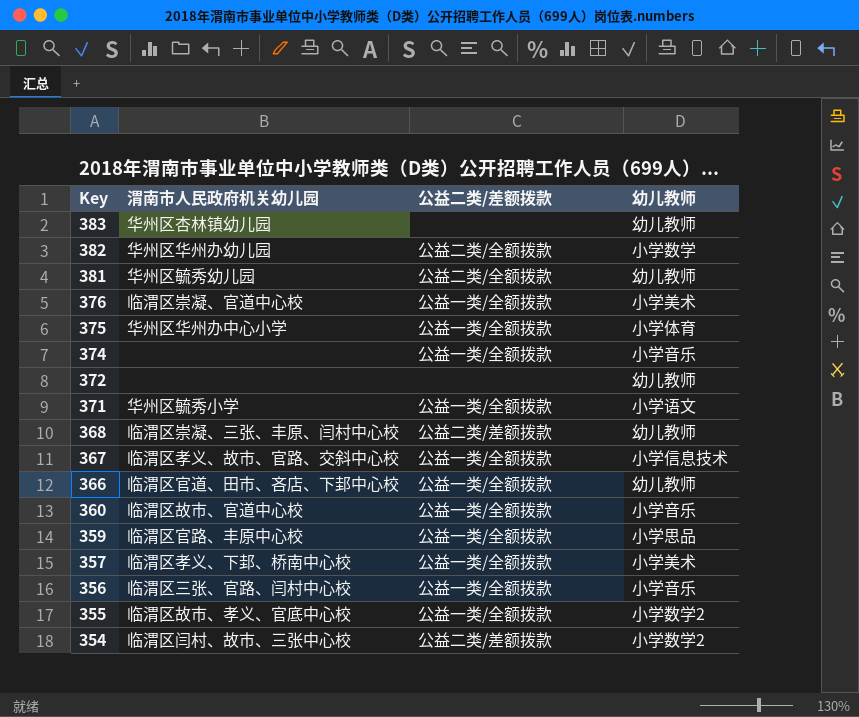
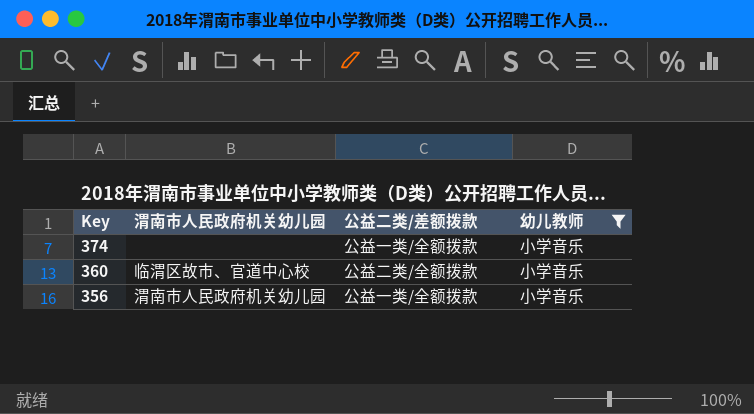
filter: none -> 幼儿教师 = 小学音乐
360 | 公益二类/差额拨款: 公益一类/全额拨款 -> 公益二类/全额拨款
356 | 渭南市人民政府机关幼儿园: 临渭区三张、官路、闫村中心校 -> 渭南市人民政府机关幼儿园

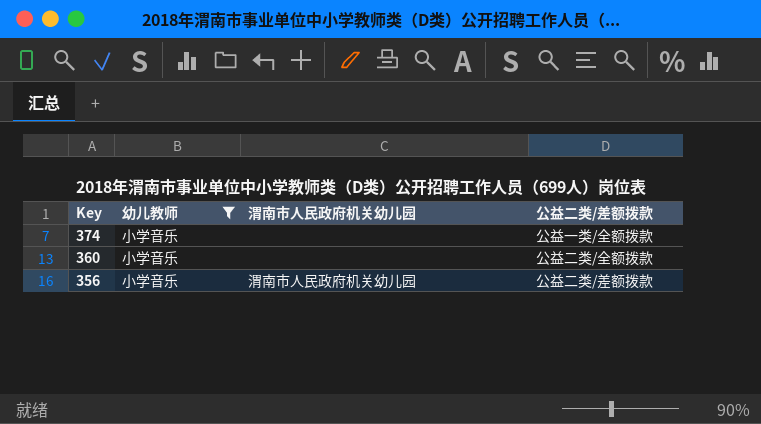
column 幼儿教师 | position: 4 -> 2
360 | 渭南市人民政府机关幼儿园: 临渭区故市、官道中心校 -> none
356 | 公益二类/差额拨款: 公益一类/全额拨款 -> 公益二类/差额拨款

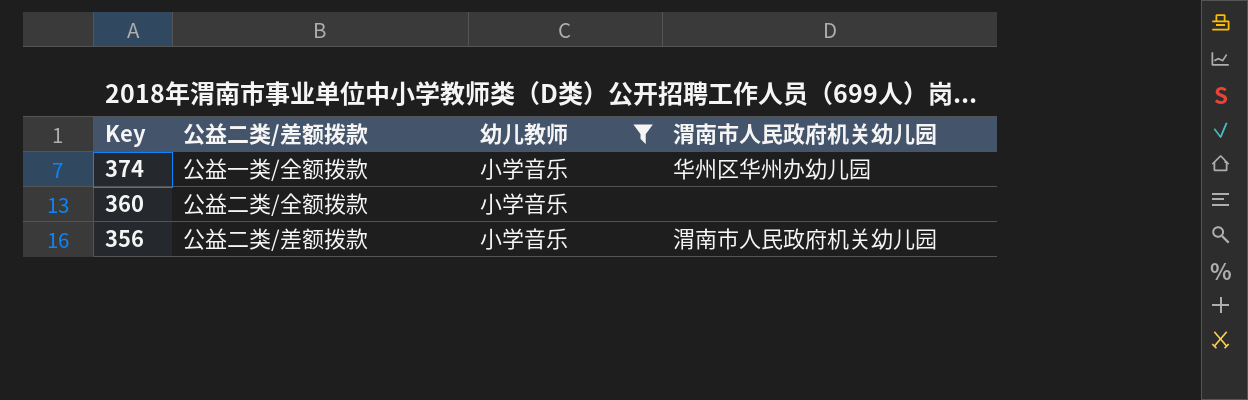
column 公益二类/差额拨款 | position: 4 -> 2
374 | 渭南市人民政府机关幼儿园: none -> 华州区华州办幼儿园

